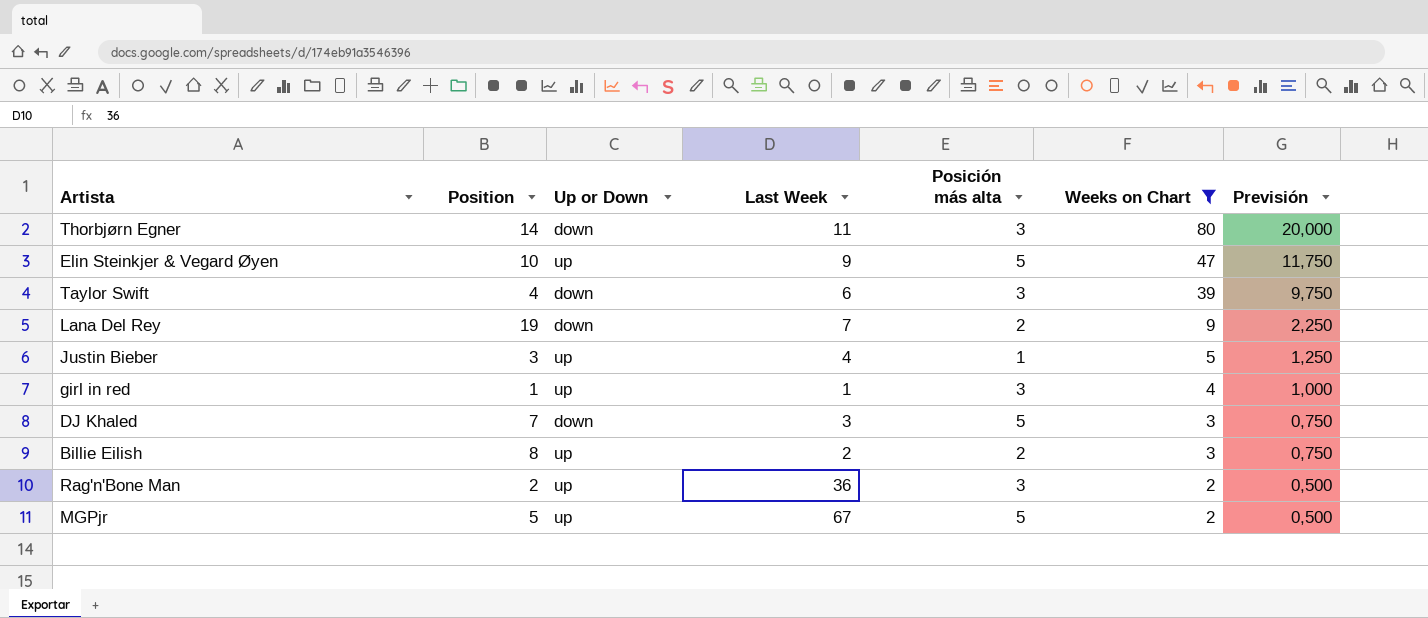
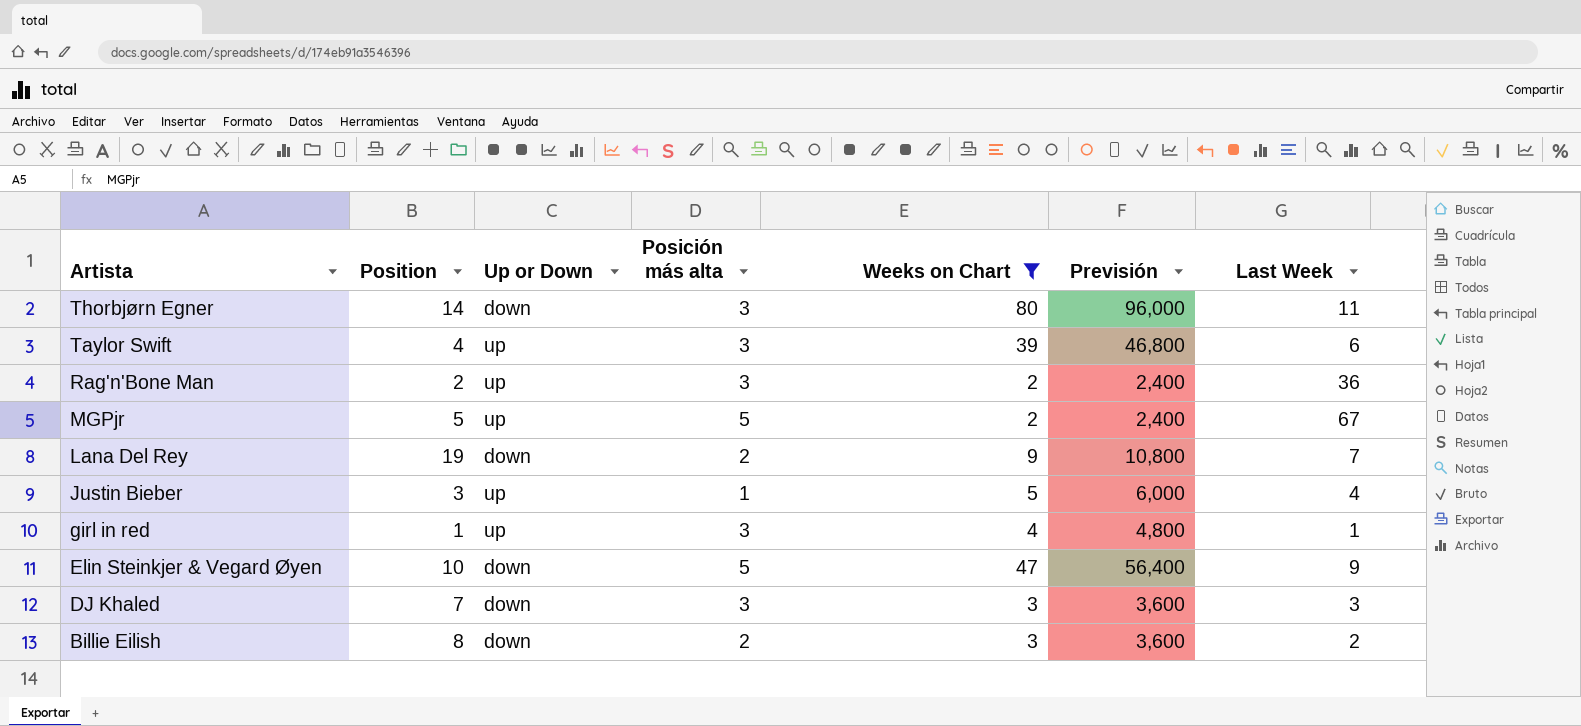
row order: Weeks on Chart descending -> Artista descending
column Previsión | formula: [Weeks on Chart] * 0,25 -> [Weeks on Chart] * 1,2
column Last Week | position: 4 -> 7
Taylor Swift | Up or Down: down -> up
Elin Steinkjer & Vegard Øyen | Up or Down: up -> down
DJ Khaled | Posición más alta: 5 -> 3
Billie Eilish | Up or Down: up -> down

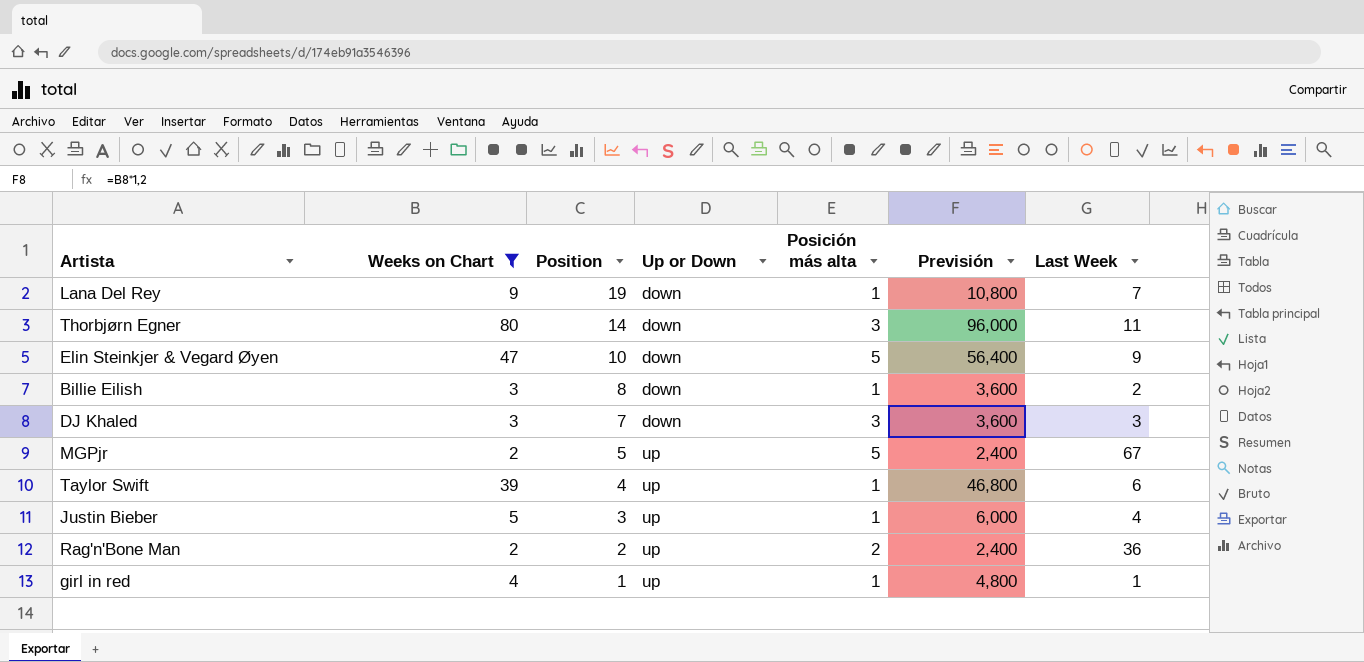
row order: Artista descending -> Position descending
column Weeks on Chart | position: 5 -> 2
Lana Del Rey | Posición más alta: 2 -> 1
Billie Eilish | Posición más alta: 2 -> 1
Taylor Swift | Posición más alta: 3 -> 1
Rag'n'Bone Man | Posición más alta: 3 -> 2
girl in red | Posición más alta: 3 -> 1

